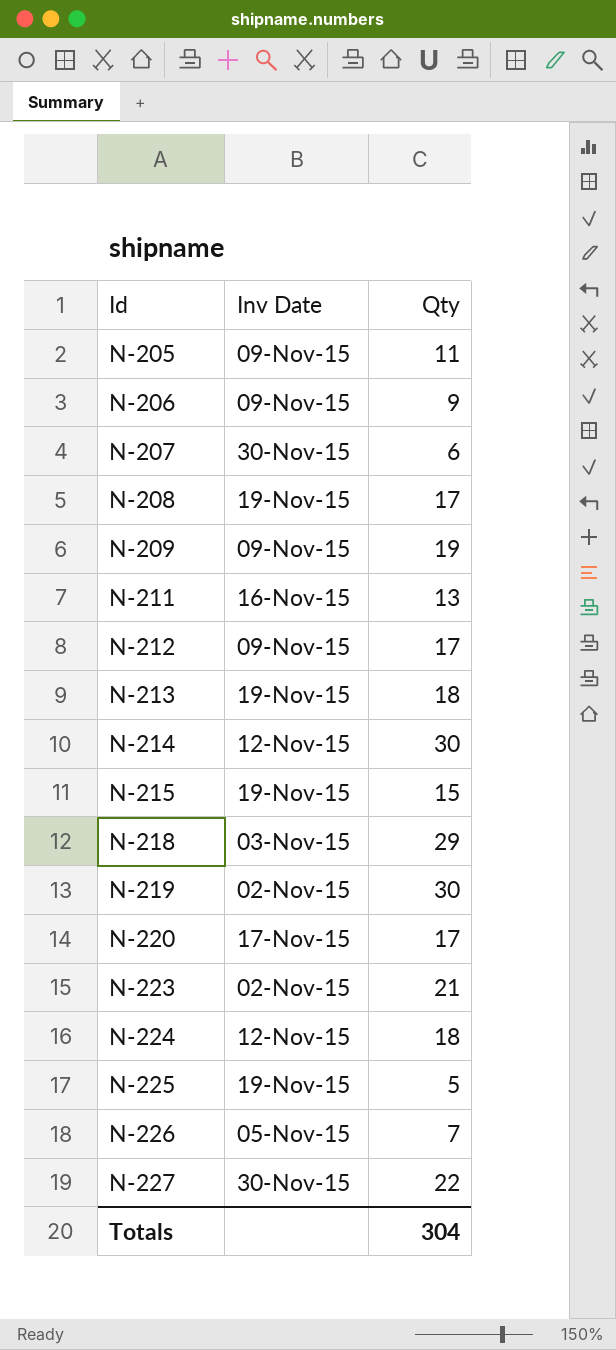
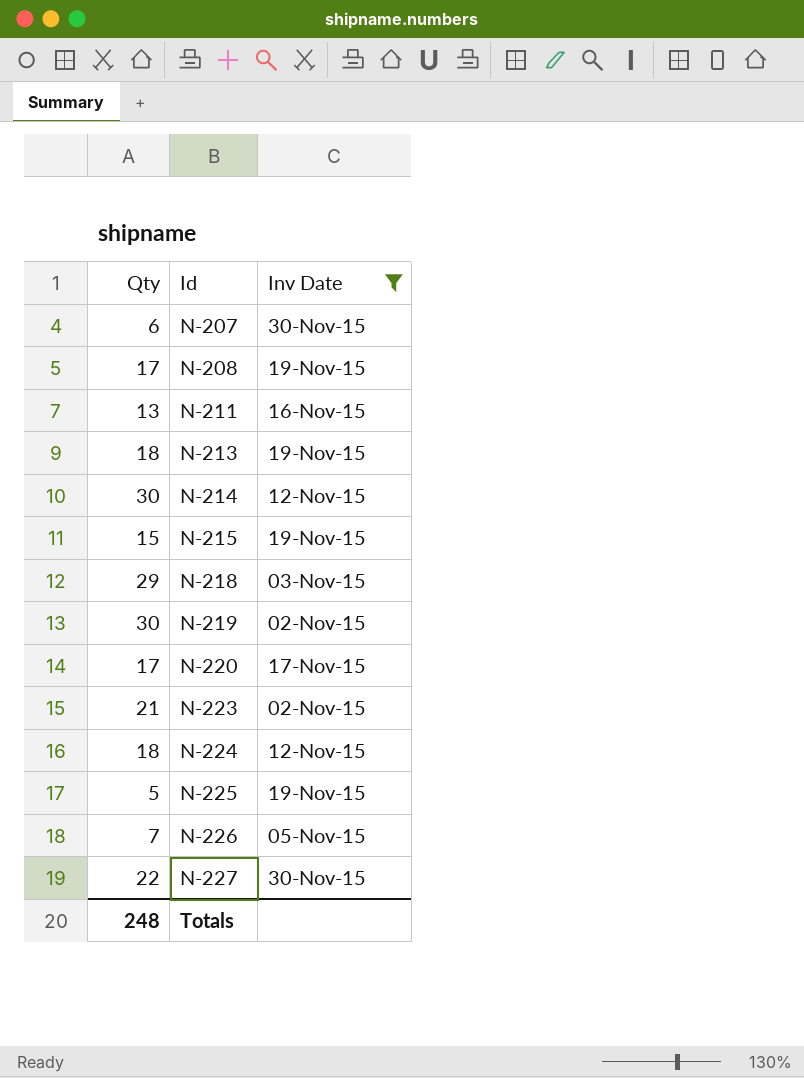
filter: none -> Inv Date != 09-Nov-15
column Qty | position: 3 -> 1
Totals | Qty: 304 -> 248

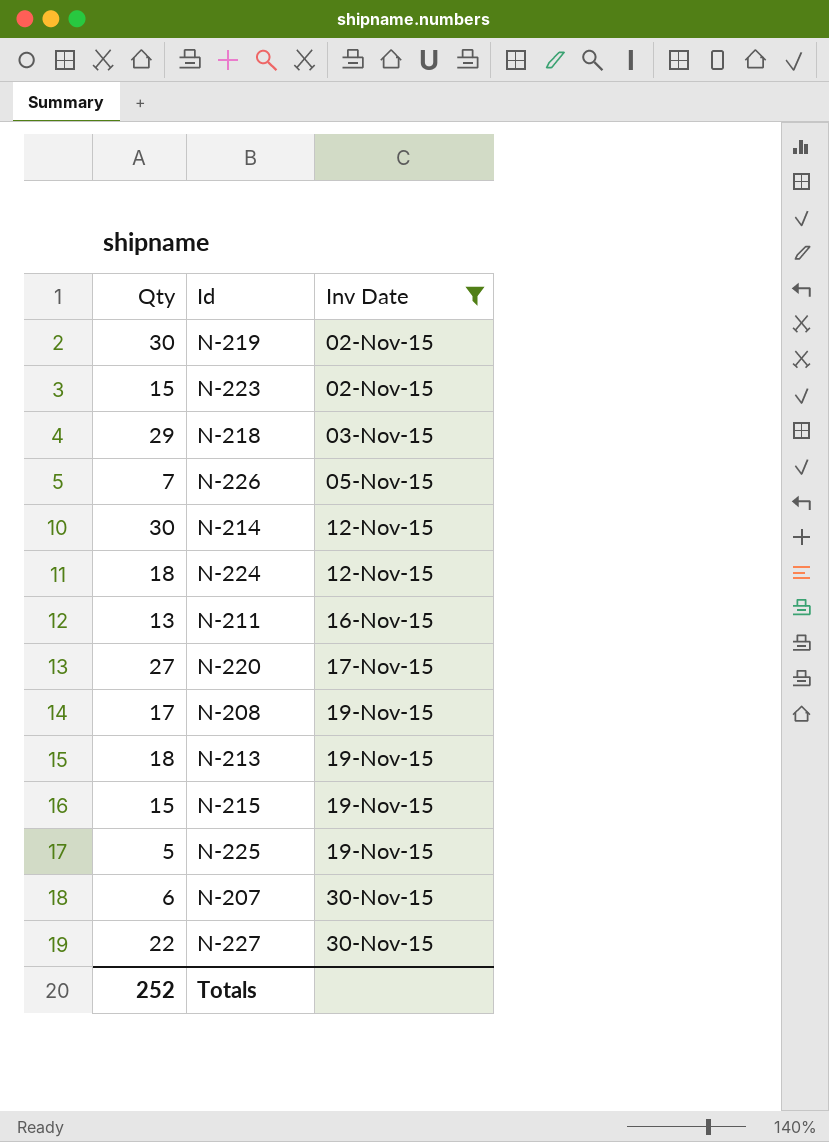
row order: Id ascending -> Inv Date ascending
N-223 | Qty: 21 -> 15
N-220 | Qty: 17 -> 27
Totals | Qty: 248 -> 252

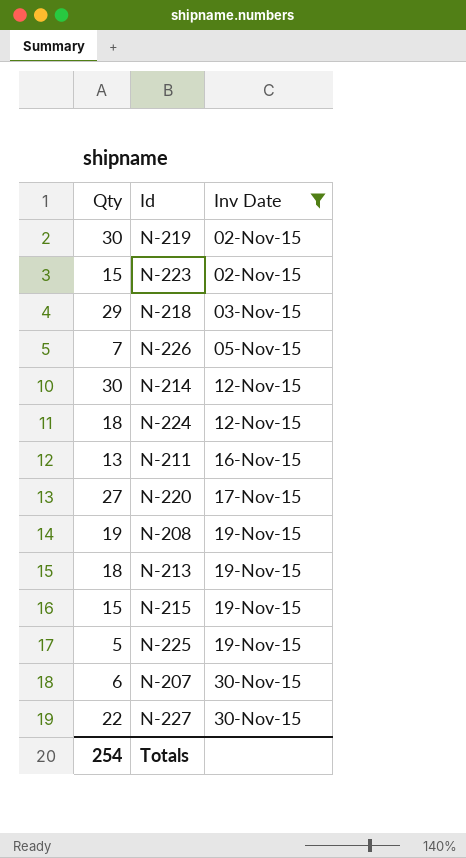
N-208 | Qty: 17 -> 19
Totals | Qty: 252 -> 254

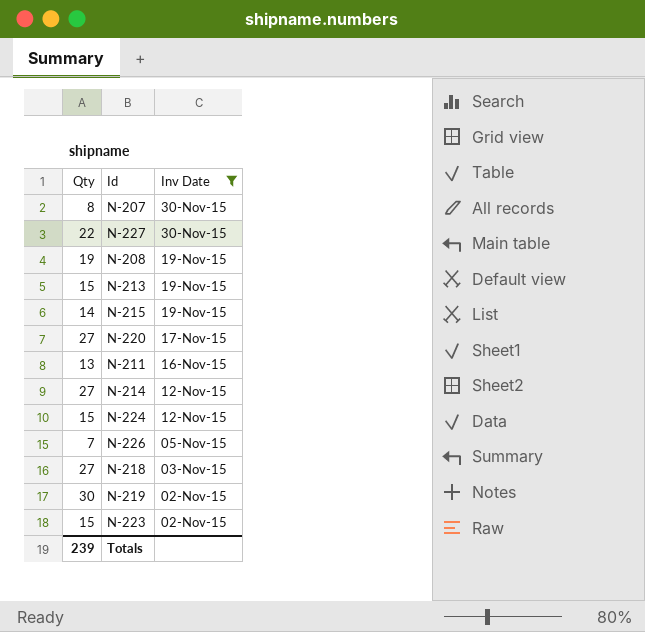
row order: Inv Date ascending -> Inv Date descending
row N-225: 5 | 19-Nov-15 -> none
N-207 | Qty: 6 -> 8
N-213 | Qty: 18 -> 15
N-215 | Qty: 15 -> 14
N-214 | Qty: 30 -> 27
N-224 | Qty: 18 -> 15
N-218 | Qty: 29 -> 27
Totals | Qty: 254 -> 239

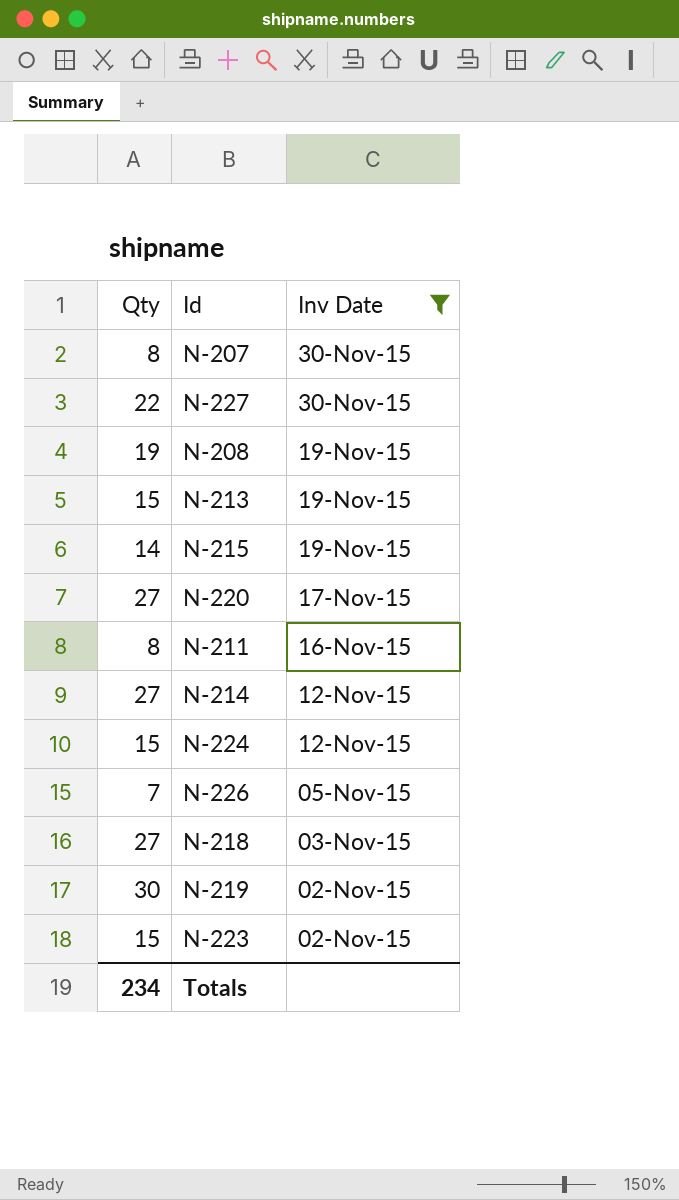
N-211 | Qty: 13 -> 8
Totals | Qty: 239 -> 234

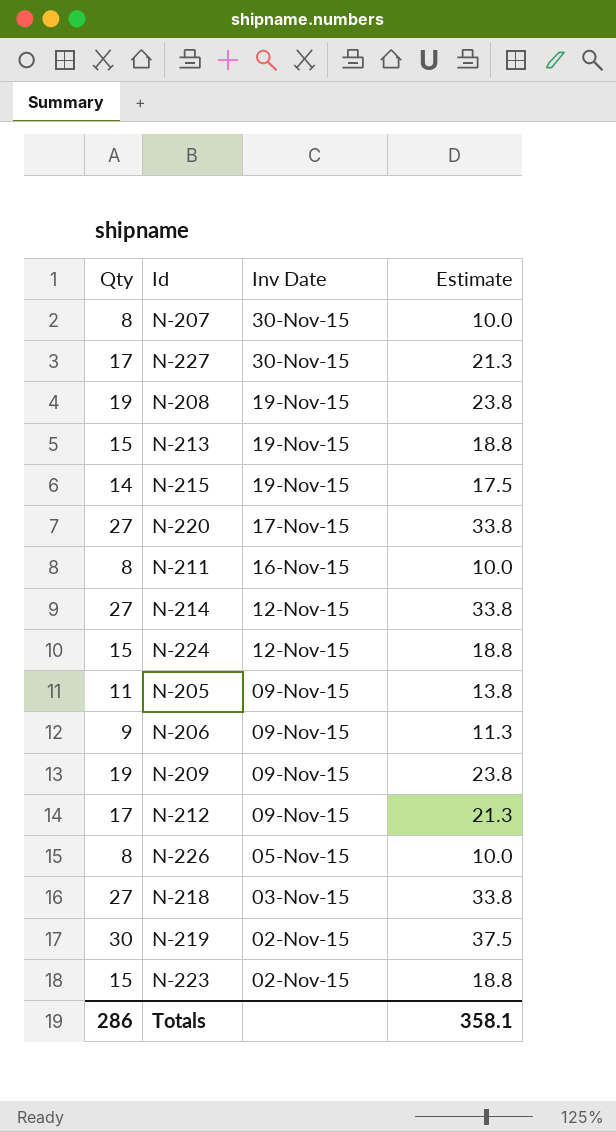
filter: Inv Date != 09-Nov-15 -> none
column Estimate | formula: none -> [Qty] * 1.25
N-227 | Qty: 22 -> 17
N-226 | Qty: 7 -> 8
Totals | Qty: 234 -> 286

